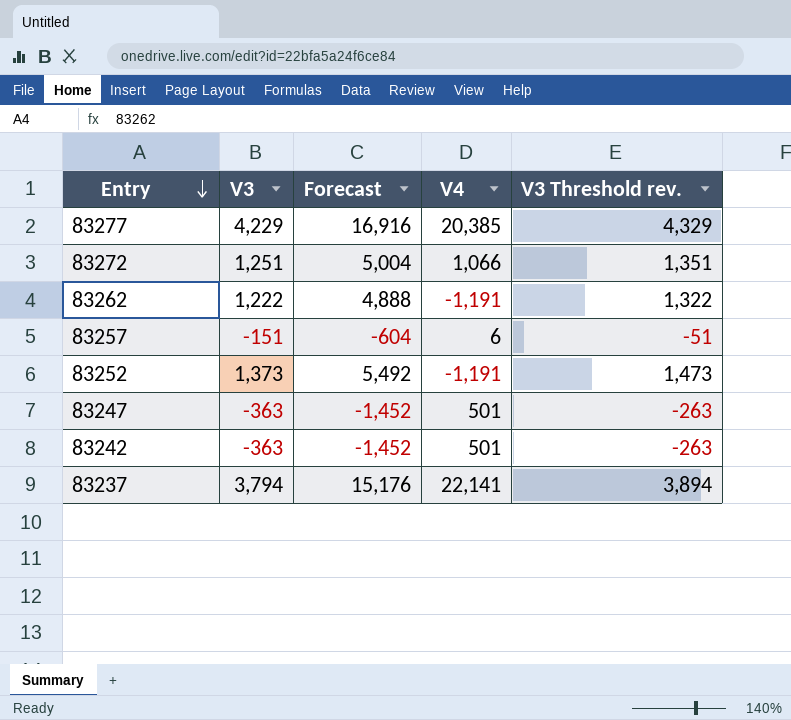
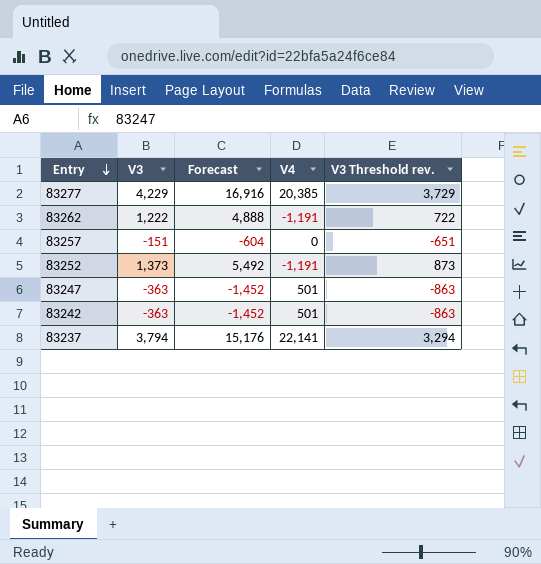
column V3 Threshold rev. | formula: [V3] + 100 -> [V3] - 500
row 83272: 1,251 | 5,004 | 1,066 | 1,351 -> none
83257 | V4: 6 -> 0

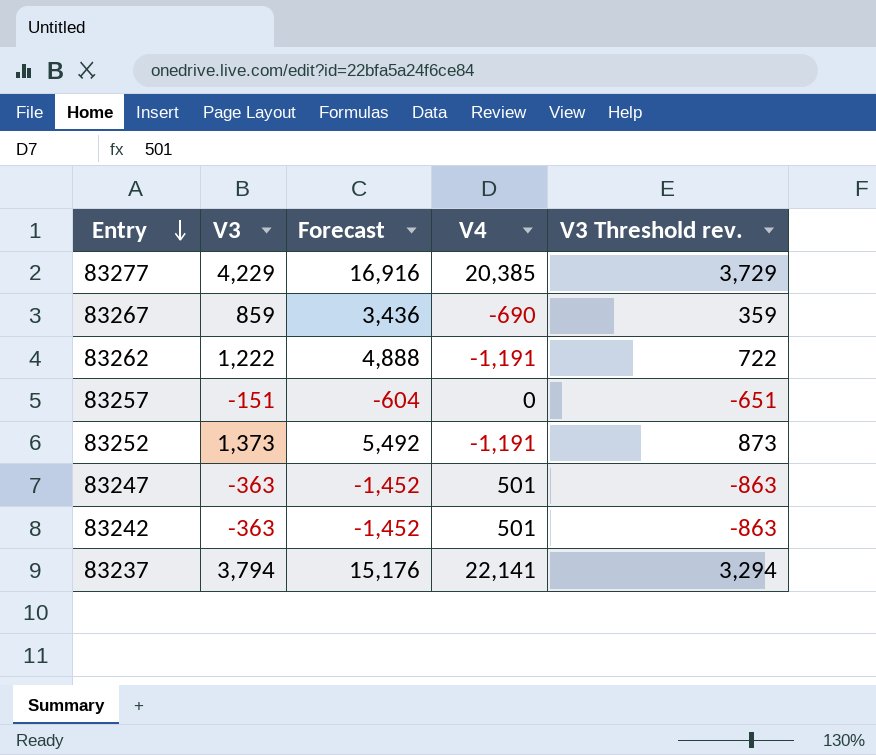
row 83267: none -> 859 | 3,436 | -690 | 359

